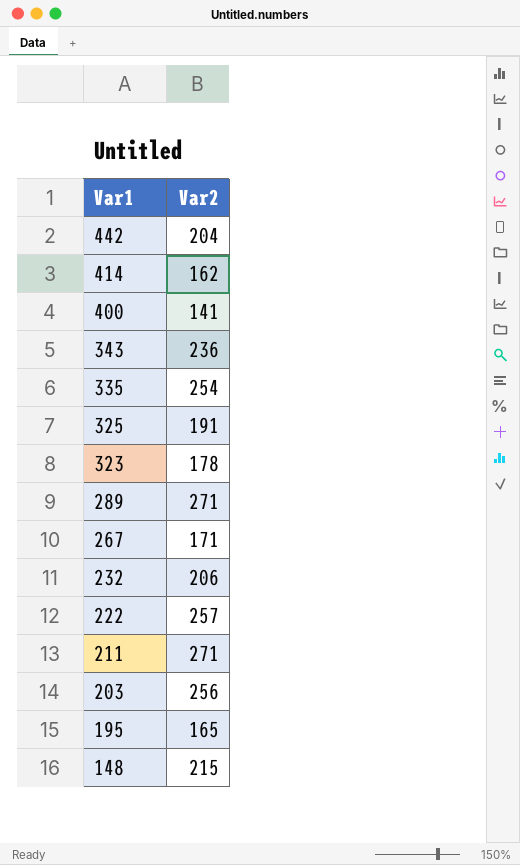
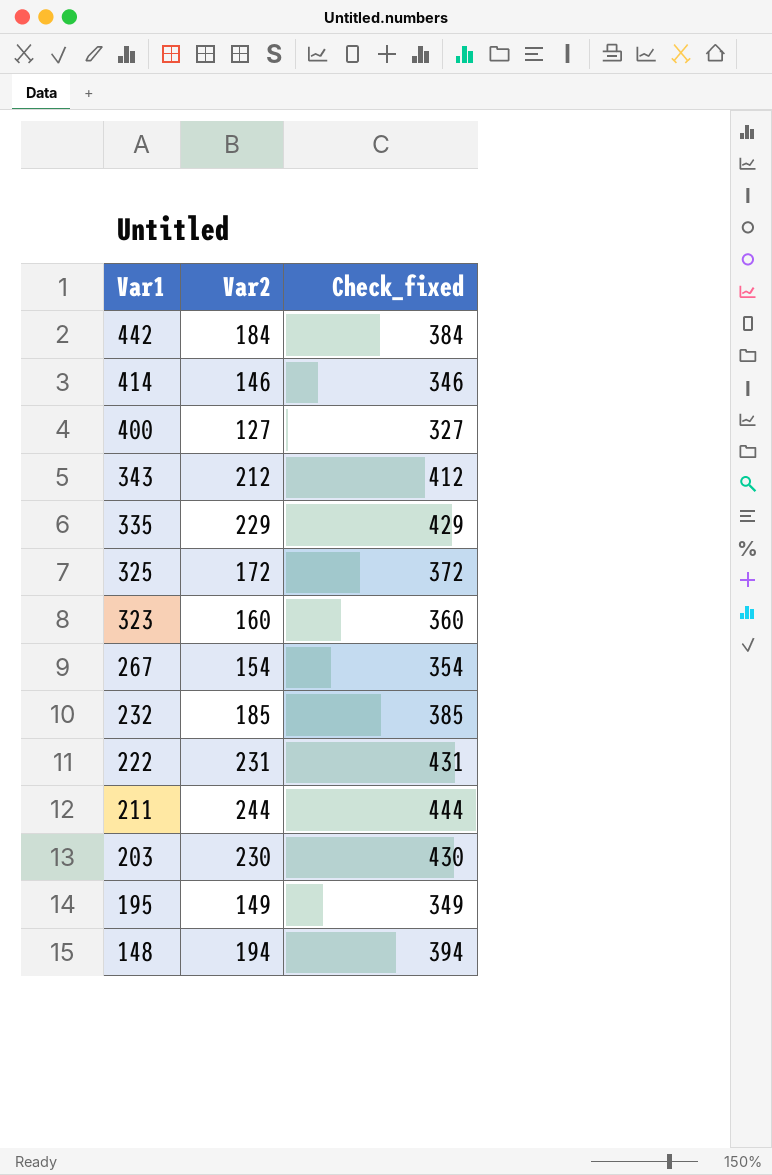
column Check_fixed | formula: none -> [Var2] + 200
row 289: 271 -> none
442 | Var2: 204 -> 184
414 | Var2: 162 -> 146
400 | Var2: 141 -> 127
343 | Var2: 236 -> 212
335 | Var2: 254 -> 229
325 | Var2: 191 -> 172
323 | Var2: 178 -> 160
267 | Var2: 171 -> 154
232 | Var2: 206 -> 185
222 | Var2: 257 -> 231
211 | Var2: 271 -> 244
203 | Var2: 256 -> 230
195 | Var2: 165 -> 149
148 | Var2: 215 -> 194

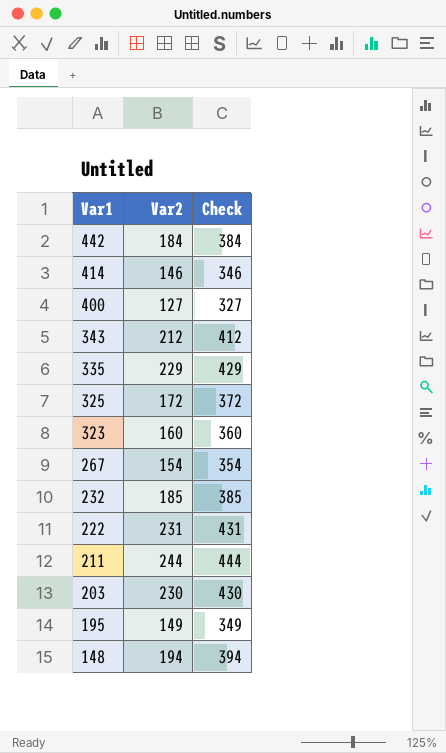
column name: Check_fixed -> Check

